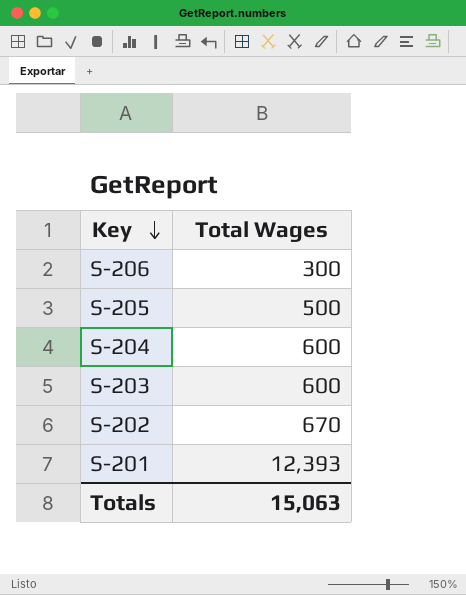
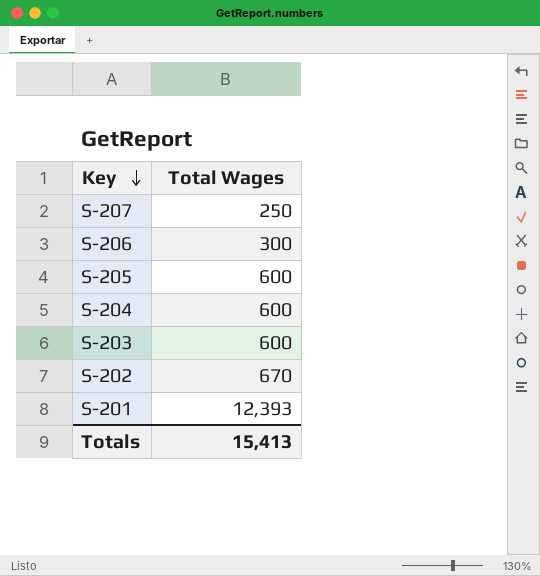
row S-207: none -> 250
S-205 | Total Wages: 500 -> 600
Totals | Total Wages: 15,063 -> 15,413

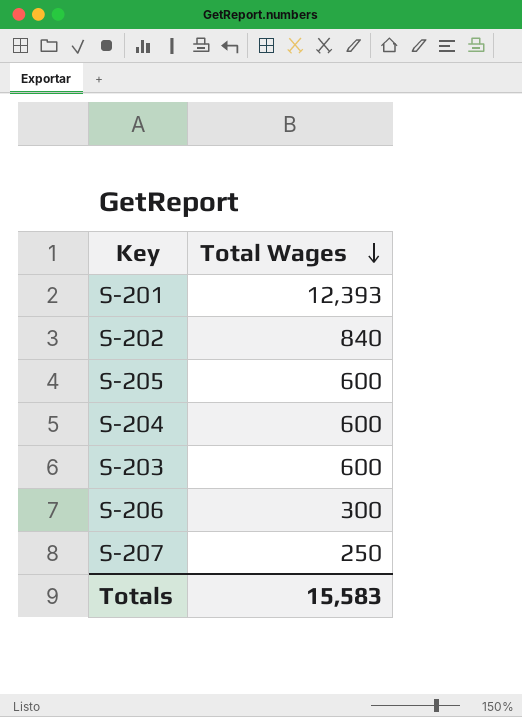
row order: Key descending -> Total Wages descending
S-202 | Total Wages: 670 -> 840
Totals | Total Wages: 15,413 -> 15,583

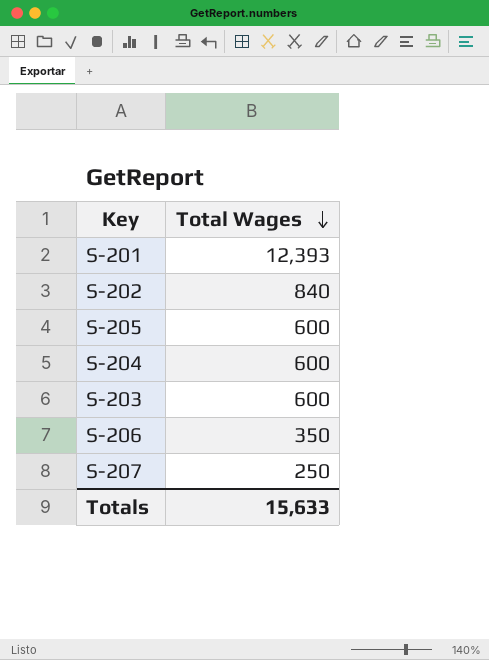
S-206 | Total Wages: 300 -> 350
Totals | Total Wages: 15,583 -> 15,633

